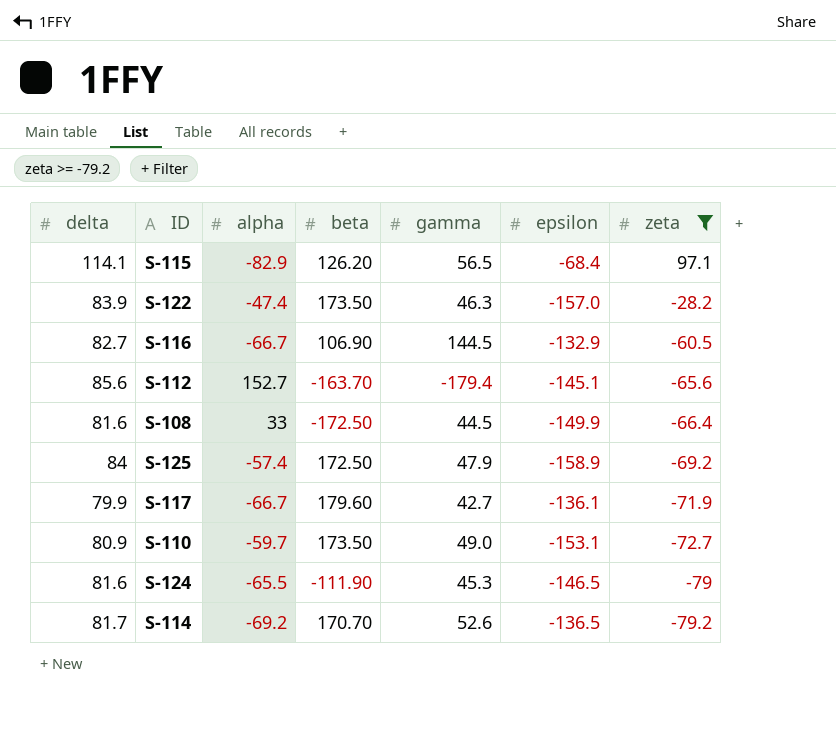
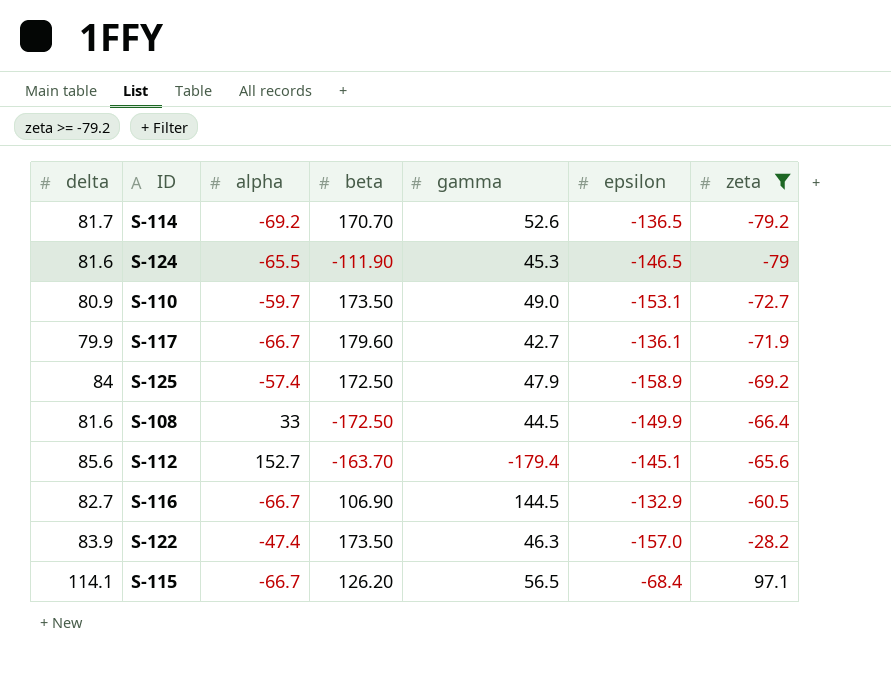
row order: zeta descending -> zeta ascending
S-115 | alpha: -82.9 -> -66.7

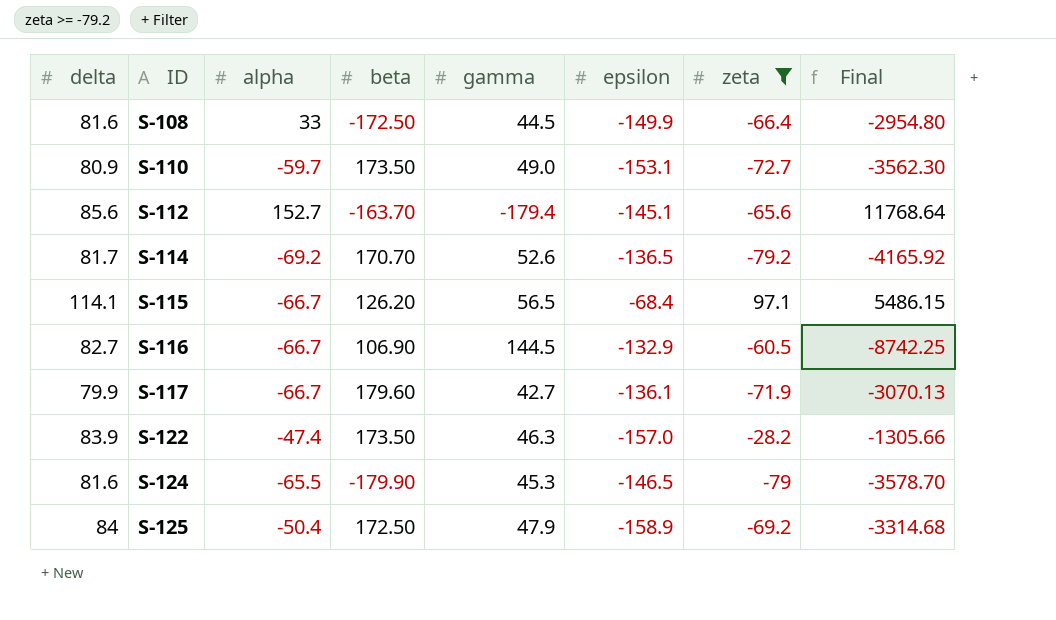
row order: zeta ascending -> ID ascending
column Final | formula: none -> [gamma] * [zeta]
S-124 | beta: -111.90 -> -179.90
S-125 | alpha: -57.4 -> -50.4

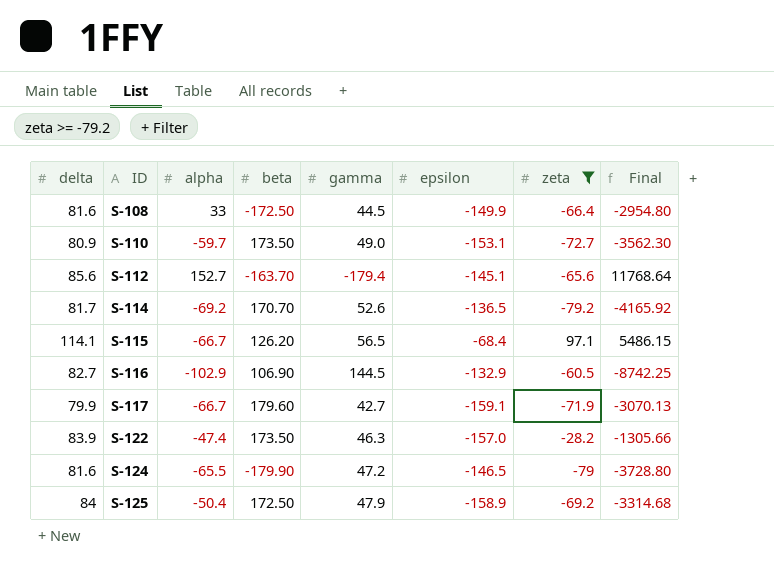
S-116 | alpha: -66.7 -> -102.9
S-117 | epsilon: -136.1 -> -159.1
S-124 | gamma: 45.3 -> 47.2
S-124 | Final: -3578.70 -> -3728.80

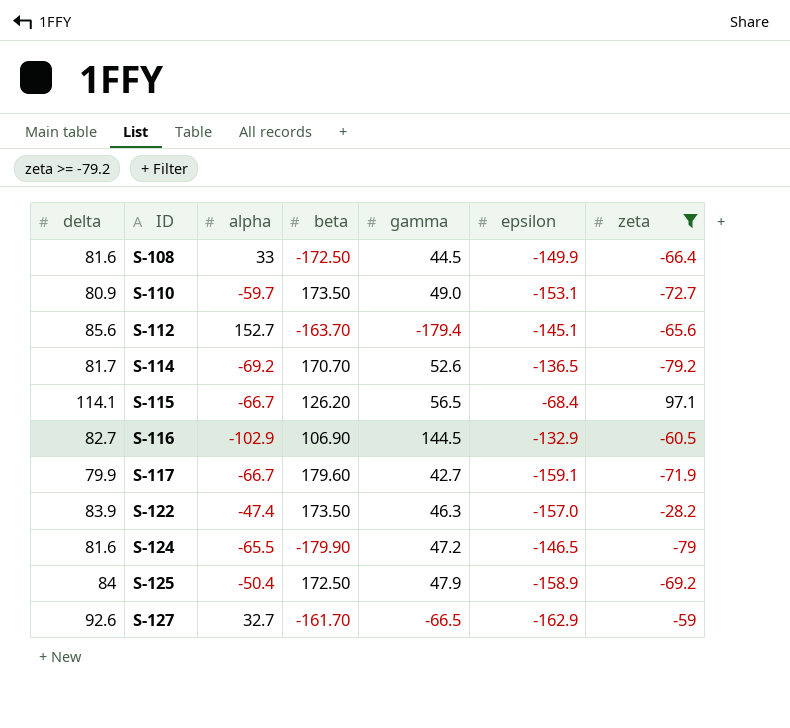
column Final | formula: [gamma] * [zeta] -> none
row S-127: none -> 92.6 | 32.7 | -161.70 | -66.5 | -162.9 | -59

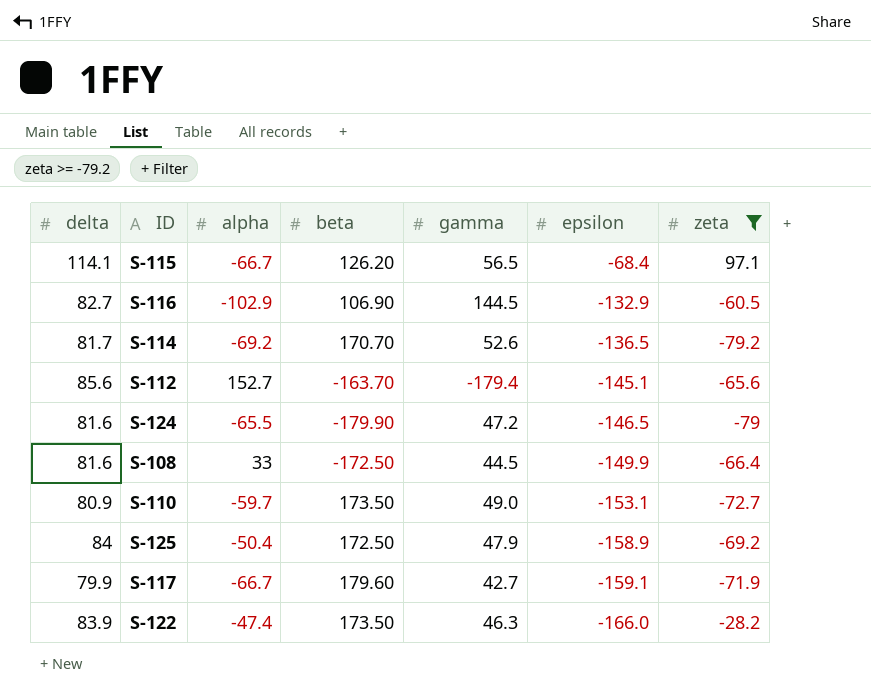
row order: ID ascending -> epsilon descending
row S-127: 92.6 | 32.7 | -161.70 | -66.5 | -162.9 | -59 -> none
S-122 | epsilon: -157.0 -> -166.0

